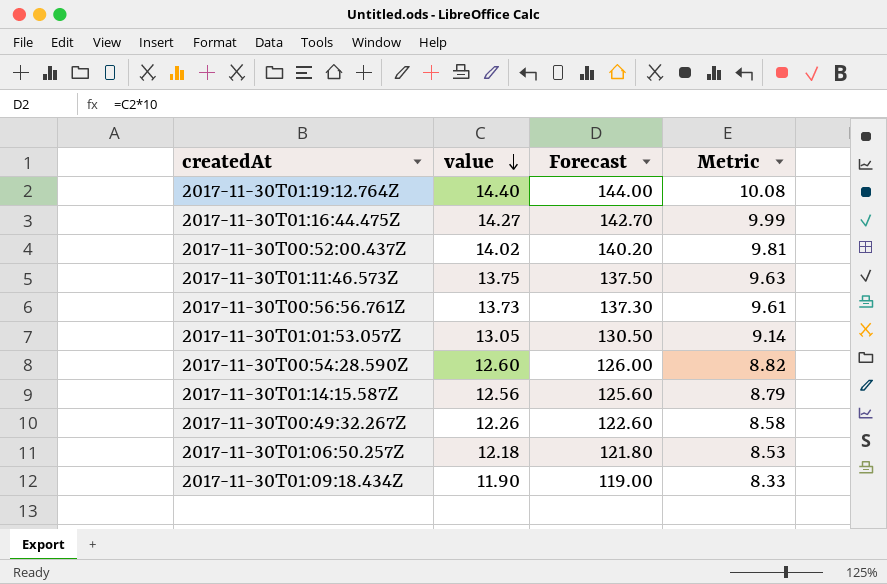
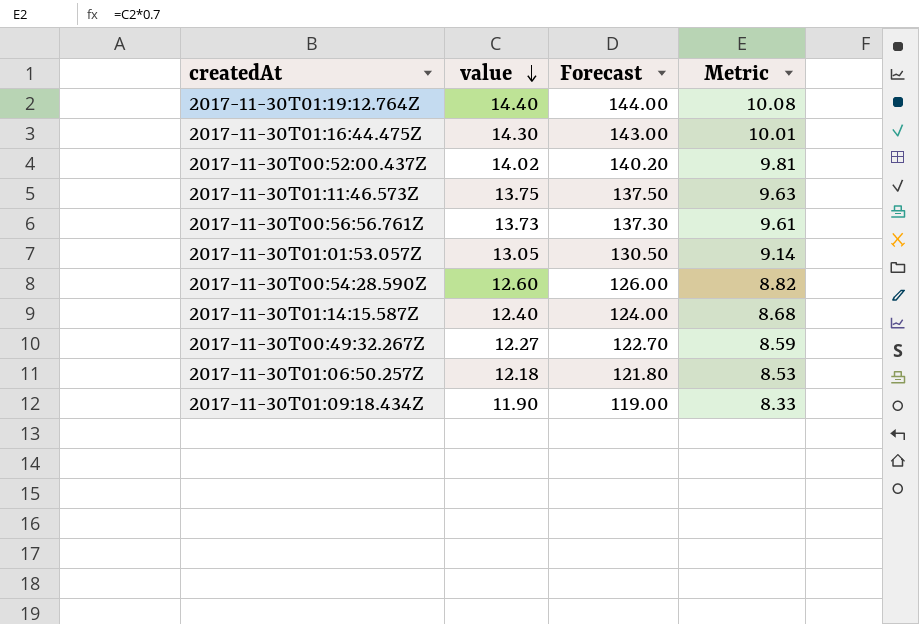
2017-11-30T01:16:44.475Z | value: 14.27 -> 14.30
2017-11-30T01:16:44.475Z | Forecast: 142.70 -> 143.00
2017-11-30T01:16:44.475Z | Metric: 9.99 -> 10.01
2017-11-30T01:14:15.587Z | value: 12.56 -> 12.40
2017-11-30T01:14:15.587Z | Forecast: 125.60 -> 124.00
2017-11-30T01:14:15.587Z | Metric: 8.79 -> 8.68
2017-11-30T00:49:32.267Z | value: 12.26 -> 12.27
2017-11-30T00:49:32.267Z | Forecast: 122.60 -> 122.70
2017-11-30T00:49:32.267Z | Metric: 8.58 -> 8.59

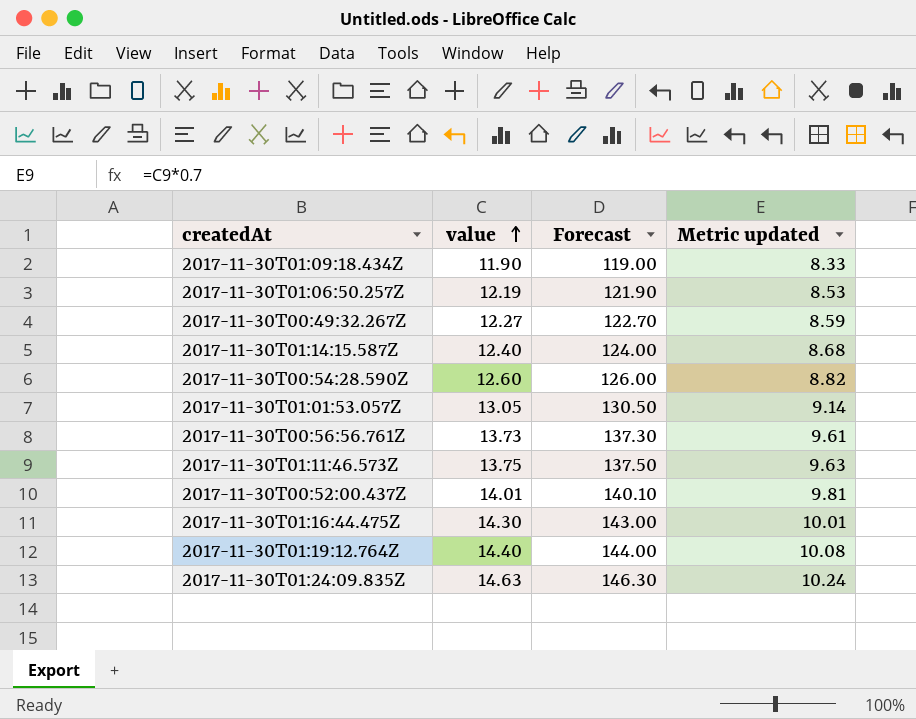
row order: value descending -> value ascending
column name: Metric -> Metric updated
2017-11-30T01:06:50.257Z | value: 12.18 -> 12.19
2017-11-30T01:06:50.257Z | Forecast: 121.80 -> 121.90
2017-11-30T00:52:00.437Z | value: 14.02 -> 14.01
2017-11-30T00:52:00.437Z | Forecast: 140.20 -> 140.10
row 2017-11-30T01:24:09.835Z: none -> 14.63 | 146.30 | 10.24

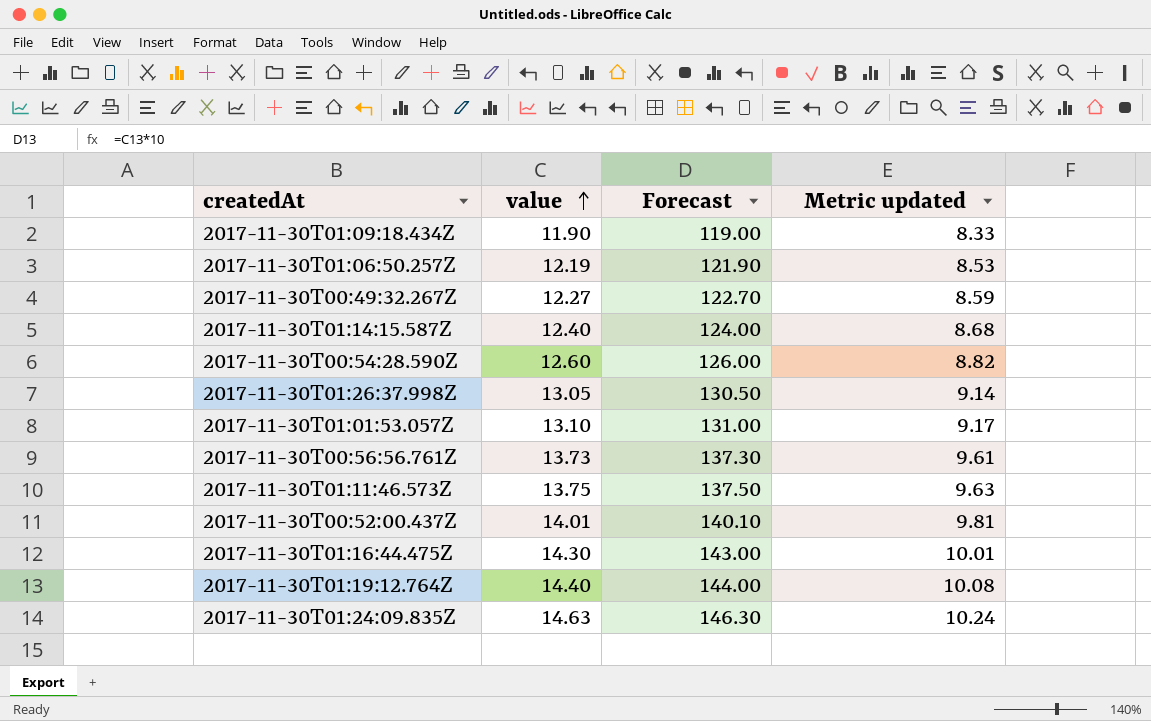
row 2017-11-30T01:26:37.998Z: none -> 13.05 | 130.50 | 9.14
2017-11-30T01:01:53.057Z | value: 13.05 -> 13.10
2017-11-30T01:01:53.057Z | Forecast: 130.50 -> 131.00
2017-11-30T01:01:53.057Z | Metric updated: 9.14 -> 9.17

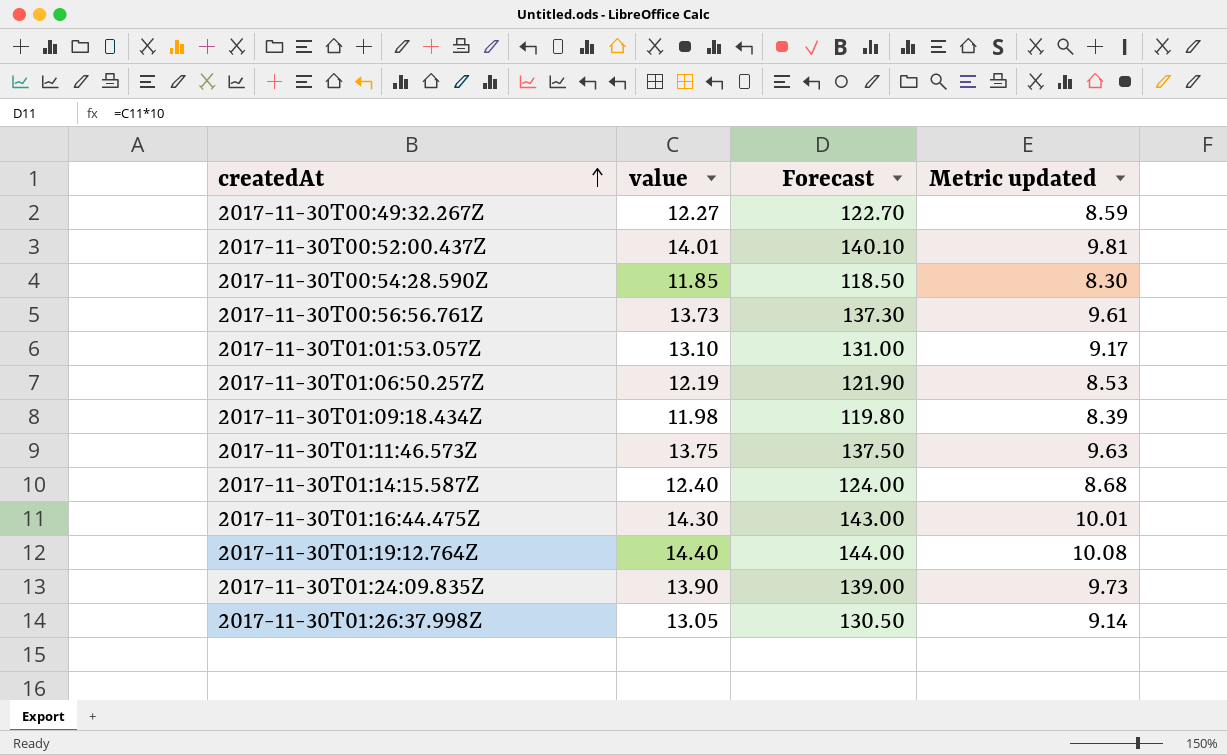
row order: value ascending -> createdAt ascending
2017-11-30T00:54:28.590Z | value: 12.60 -> 11.85
2017-11-30T00:54:28.590Z | Forecast: 126.00 -> 118.50
2017-11-30T00:54:28.590Z | Metric updated: 8.82 -> 8.30
2017-11-30T01:09:18.434Z | value: 11.90 -> 11.98
2017-11-30T01:09:18.434Z | Forecast: 119.00 -> 119.80
2017-11-30T01:09:18.434Z | Metric updated: 8.33 -> 8.39
2017-11-30T01:24:09.835Z | value: 14.63 -> 13.90
2017-11-30T01:24:09.835Z | Forecast: 146.30 -> 139.00
2017-11-30T01:24:09.835Z | Metric updated: 10.24 -> 9.73

